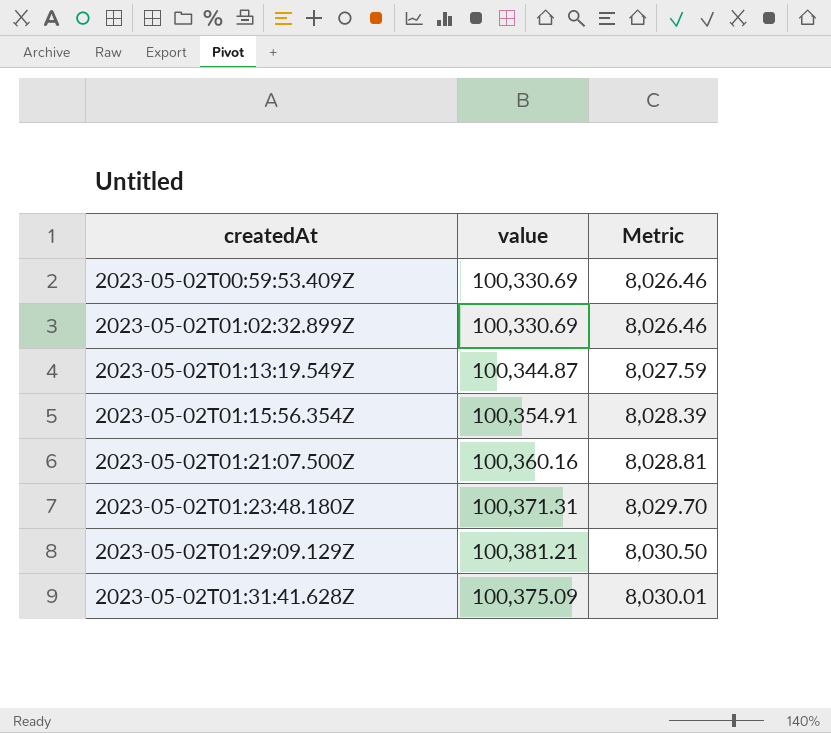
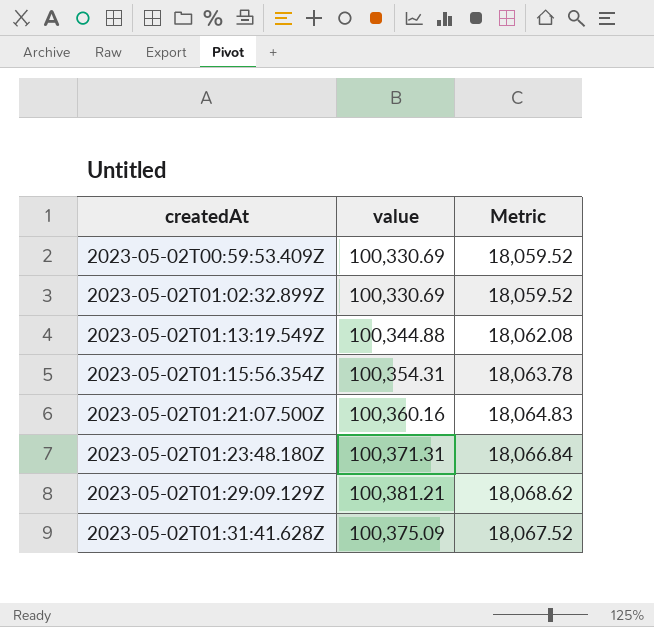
column Metric | formula: [value] * 0.08 -> [value] * 0.18
2023-05-02T01:13:19.549Z | value: 100,344.87 -> 100,344.88
2023-05-02T01:15:56.354Z | value: 100,354.91 -> 100,354.31

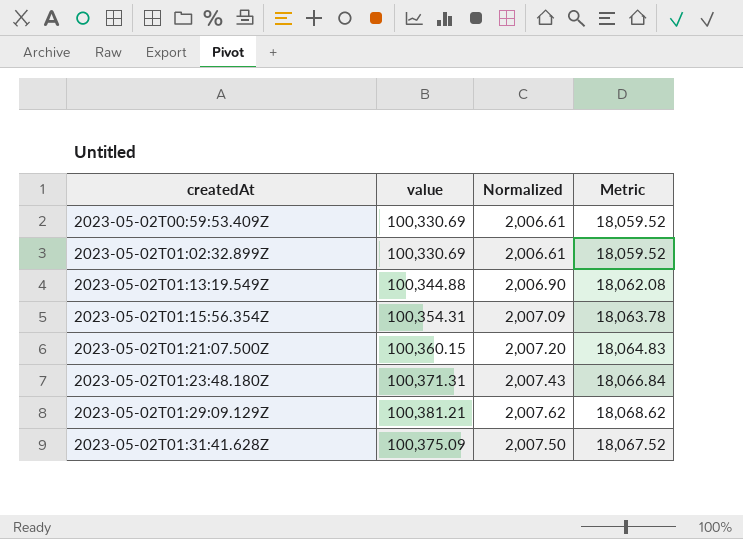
column Normalized | formula: none -> [value] * 0.02
2023-05-02T01:21:07.500Z | value: 100,360.16 -> 100,360.15

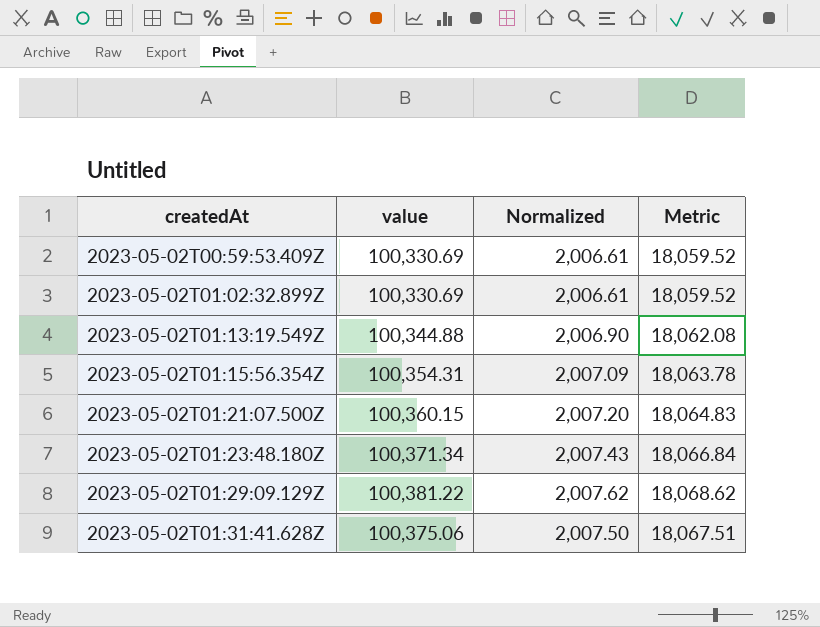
2023-05-02T01:23:48.180Z | value: 100,371.31 -> 100,371.34
2023-05-02T01:29:09.129Z | value: 100,381.21 -> 100,381.22
2023-05-02T01:31:41.628Z | value: 100,375.09 -> 100,375.06
2023-05-02T01:31:41.628Z | Metric: 18,067.52 -> 18,067.51

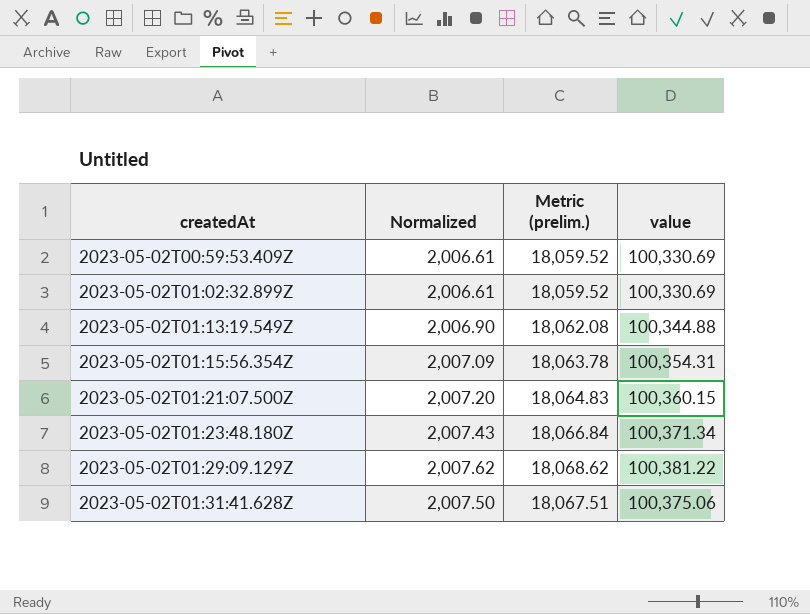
column name: Metric -> Metric (prelim.)
column value | position: 2 -> 4

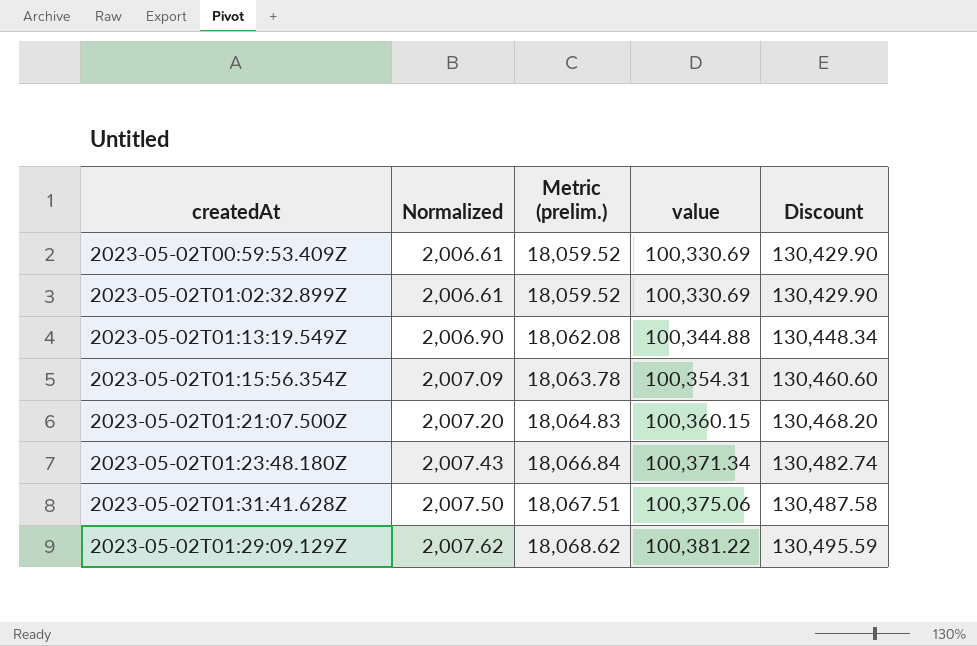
row order: createdAt ascending -> Normalized ascending
column Discount | formula: none -> [value] * 1.3

